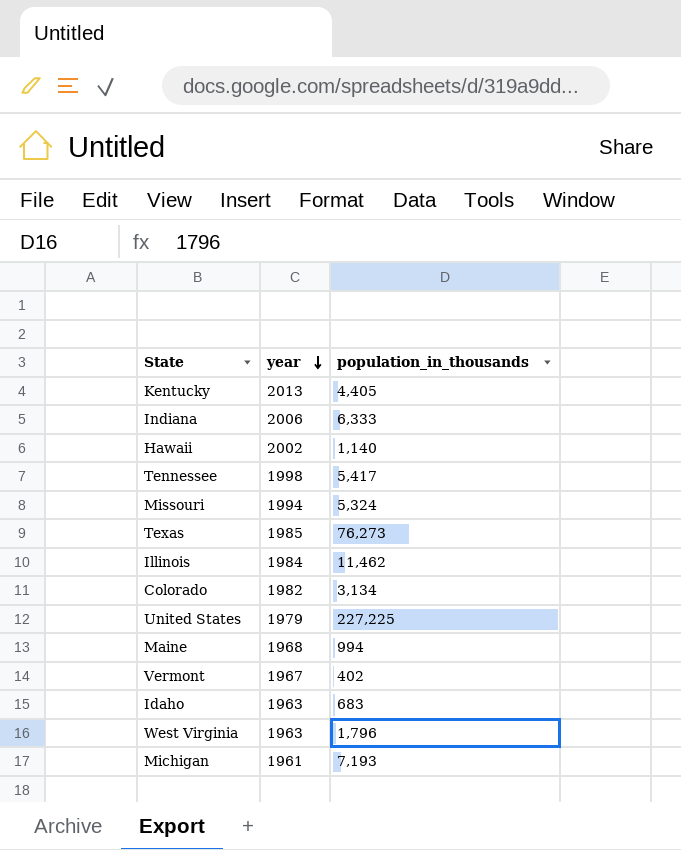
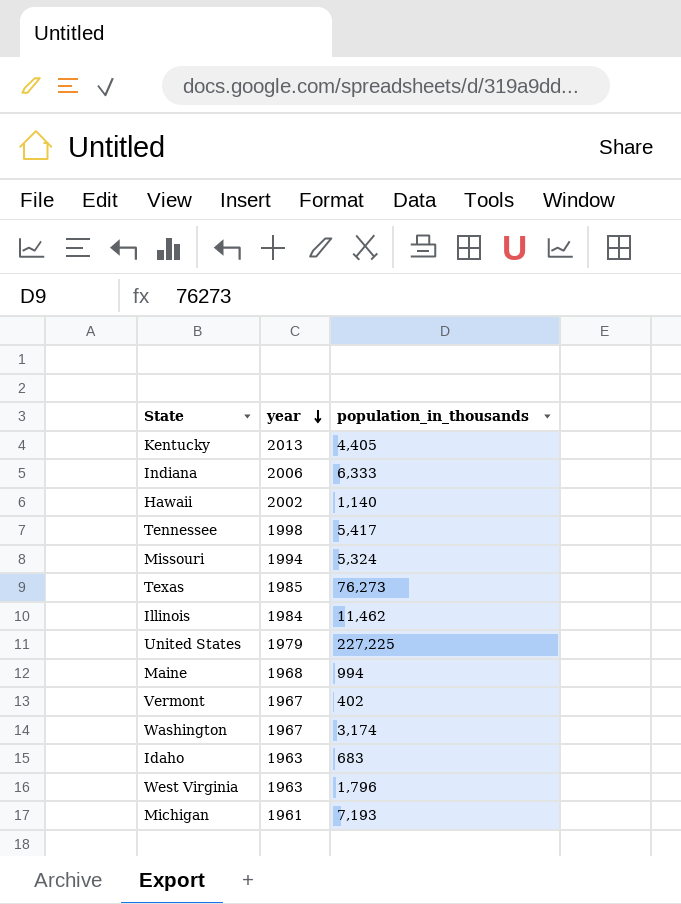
row Colorado: 1982 | 3,134 -> none
row Washington: none -> 1967 | 3,174

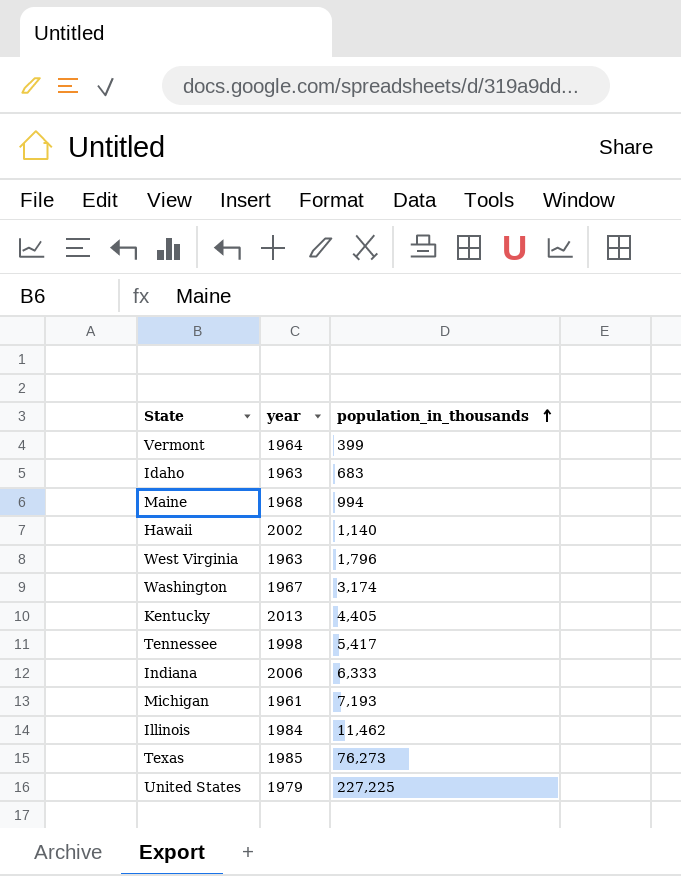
row order: year descending -> population_in_thousands ascending
row Missouri: 1994 | 5,324 -> none
Vermont | year: 1967 -> 1964
Vermont | population_in_thousands: 402 -> 399

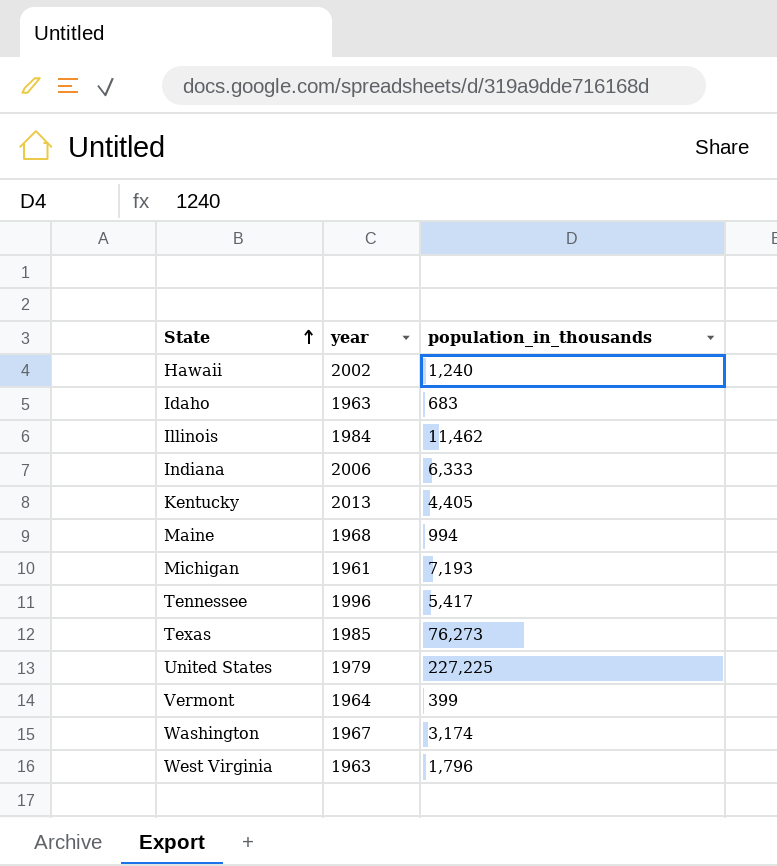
row order: population_in_thousands ascending -> State ascending
Hawaii | population_in_thousands: 1,140 -> 1,240
Tennessee | year: 1998 -> 1996

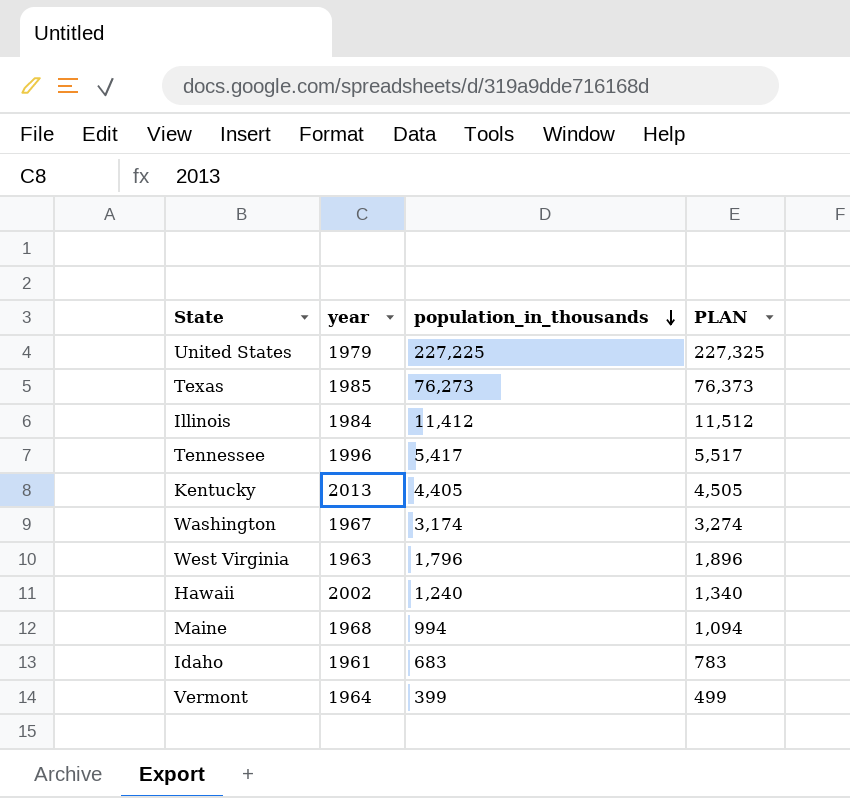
row order: State ascending -> population_in_thousands descending
column PLAN | formula: none -> [population_in_thousands] + 100
row Indiana: 2006 | 6,333 -> none
row Michigan: 1961 | 7,193 -> none
Illinois | population_in_thousands: 11,462 -> 11,412
Idaho | year: 1963 -> 1961

